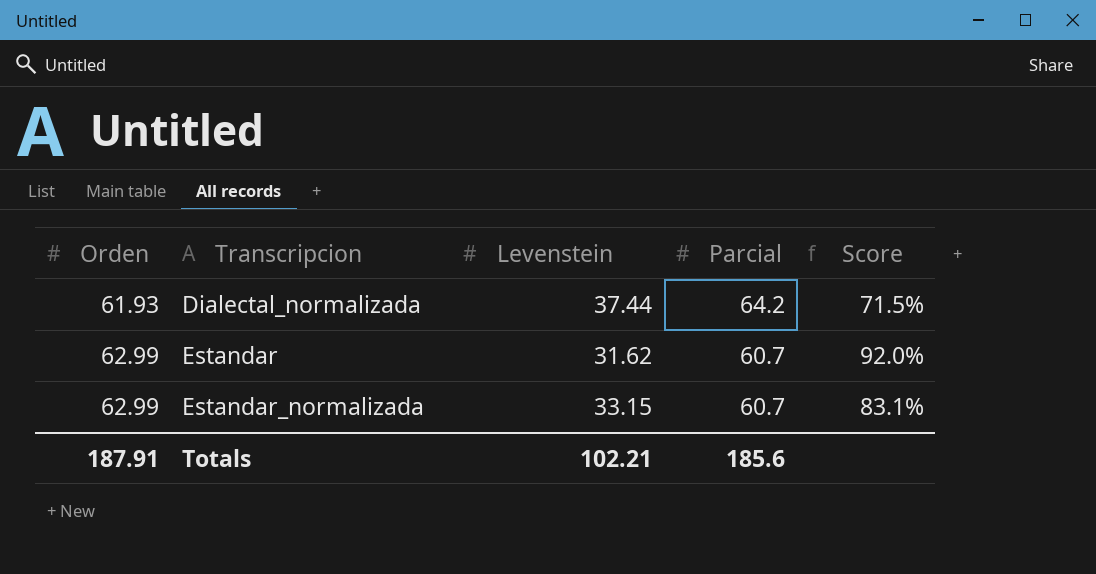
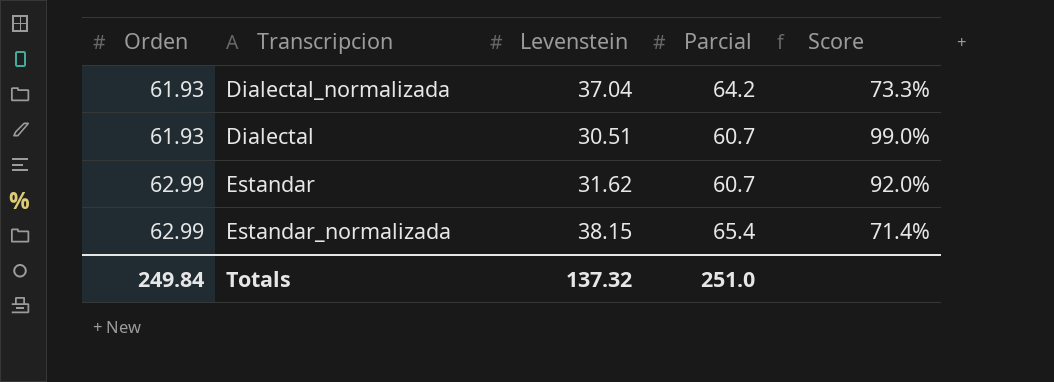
Dialectal_normalizada | Levenstein: 37.44 -> 37.04
Dialectal_normalizada | Score: 71.5% -> 73.3%
row Dialectal: none -> 61.93 | 30.51 | 60.7 | 99.0%
Estandar_normalizada | Levenstein: 33.15 -> 38.15
Estandar_normalizada | Parcial: 60.7 -> 65.4
Estandar_normalizada | Score: 83.1% -> 71.4%
Totals | Orden: 187.91 -> 249.84
Totals | Levenstein: 102.21 -> 137.32
Totals | Parcial: 185.6 -> 251.0

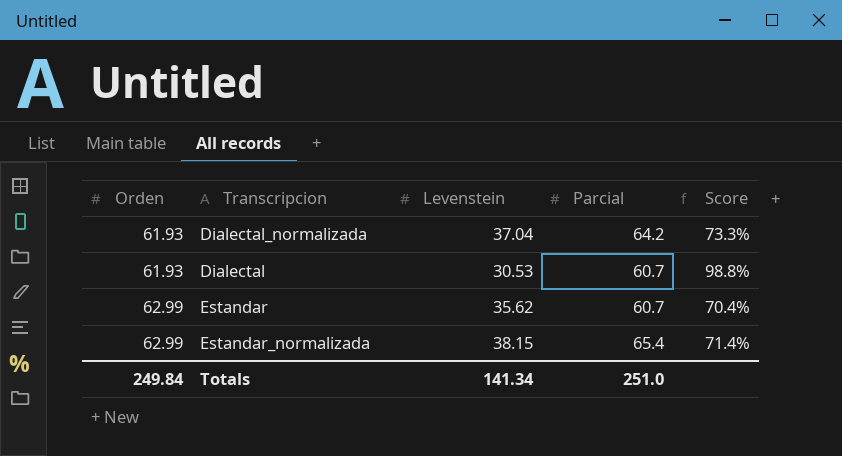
Dialectal | Levenstein: 30.51 -> 30.53
Dialectal | Score: 99.0% -> 98.8%
Estandar | Levenstein: 31.62 -> 35.62
Estandar | Score: 92.0% -> 70.4%
Totals | Levenstein: 137.32 -> 141.34

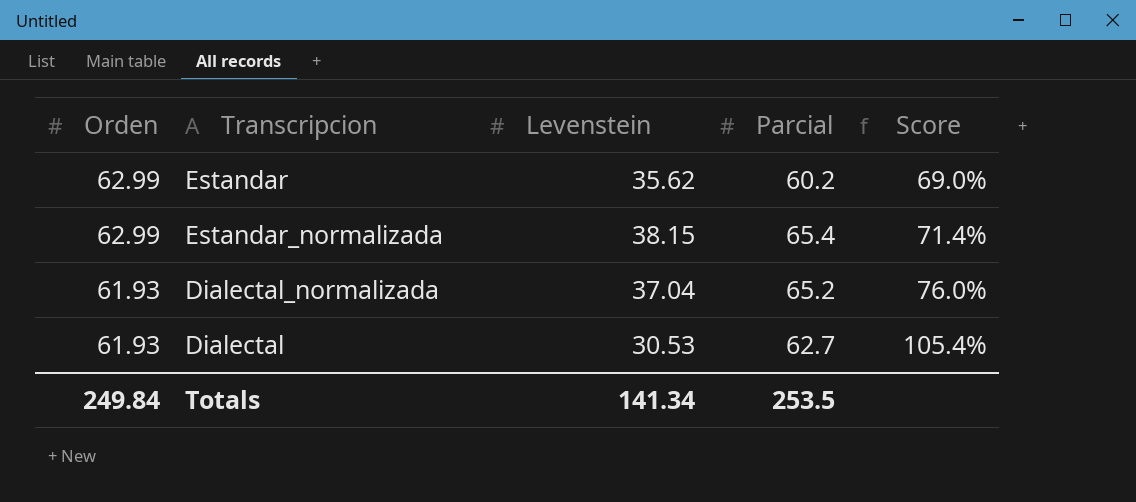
row order: Orden ascending -> Orden descending
Estandar | Parcial: 60.7 -> 60.2
Estandar | Score: 70.4% -> 69.0%
Dialectal_normalizada | Parcial: 64.2 -> 65.2
Dialectal_normalizada | Score: 73.3% -> 76.0%
Dialectal | Parcial: 60.7 -> 62.7
Dialectal | Score: 98.8% -> 105.4%
Totals | Parcial: 251.0 -> 253.5

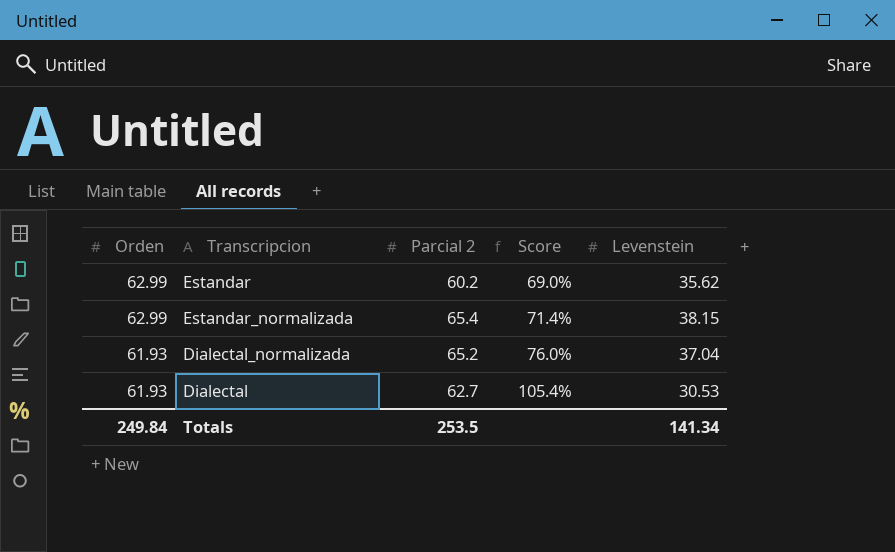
column name: Parcial -> Parcial 2
column Levenstein | position: 3 -> 5

